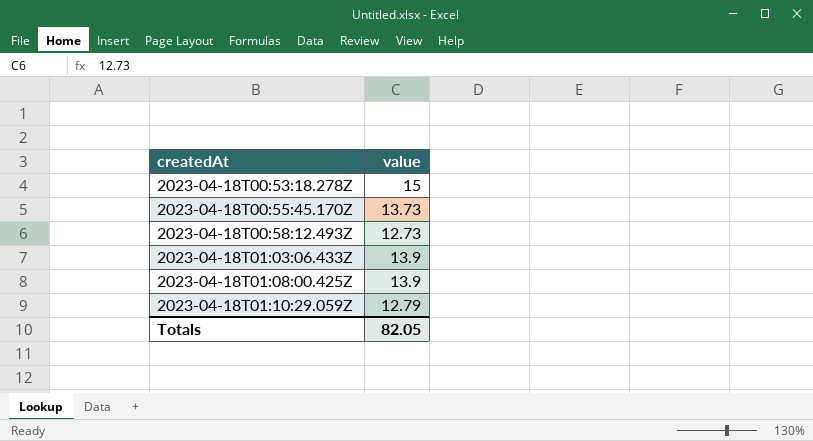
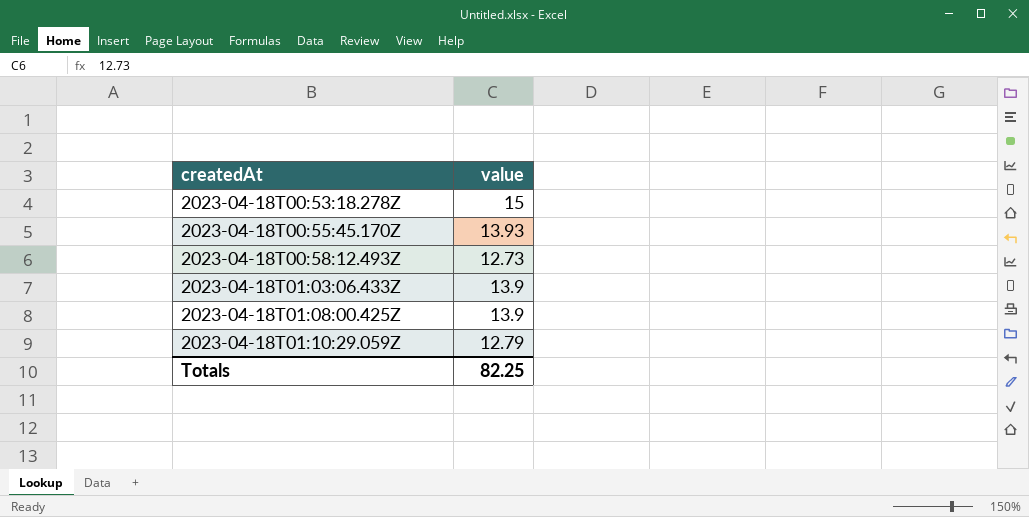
2023-04-18T00:55:45.170Z | value: 13.73 -> 13.93
Totals | value: 82.05 -> 82.25

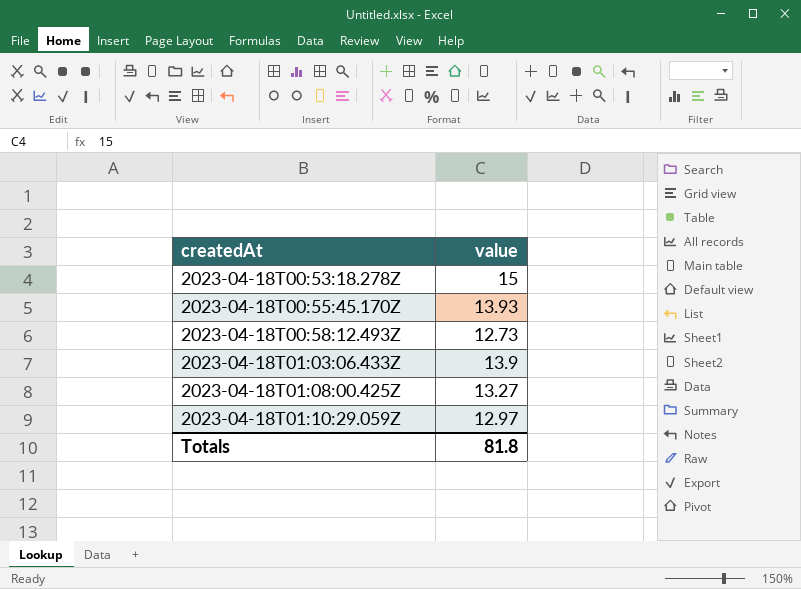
2023-04-18T01:08:00.425Z | value: 13.9 -> 13.27
2023-04-18T01:10:29.059Z | value: 12.79 -> 12.97
Totals | value: 82.25 -> 81.8

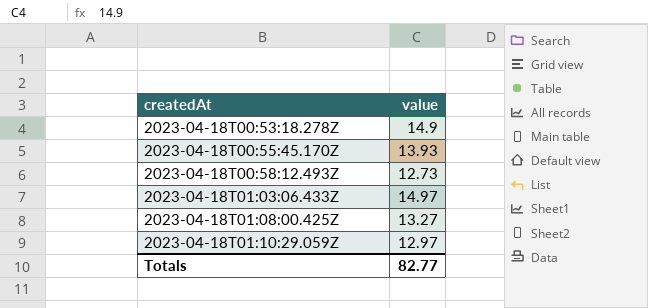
2023-04-18T00:53:18.278Z | value: 15 -> 14.9
2023-04-18T01:03:06.433Z | value: 13.9 -> 14.97
Totals | value: 81.8 -> 82.77

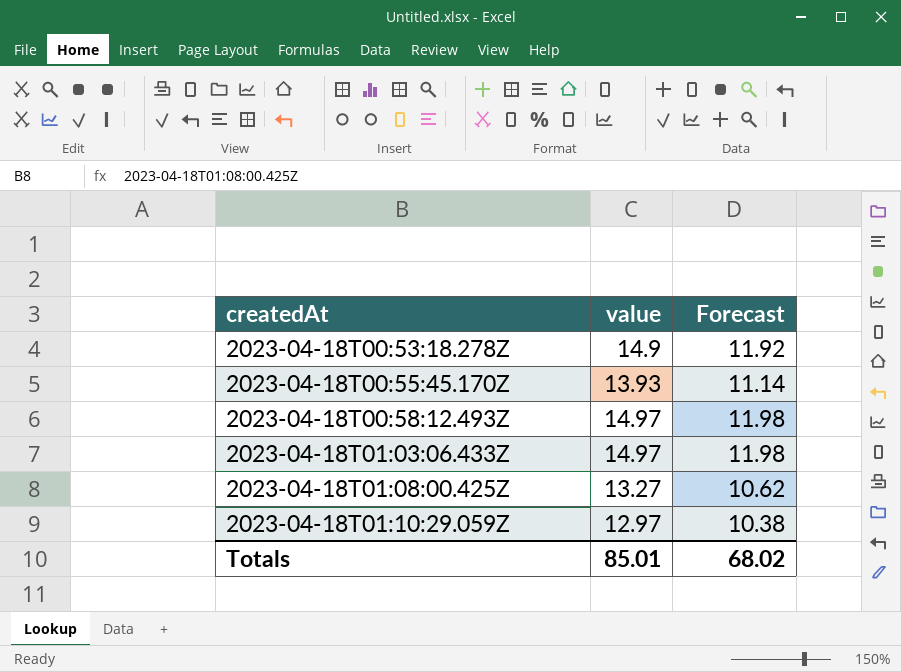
column Forecast | formula: none -> [value] * 0.8
2023-04-18T00:58:12.493Z | value: 12.73 -> 14.97
Totals | value: 82.77 -> 85.01

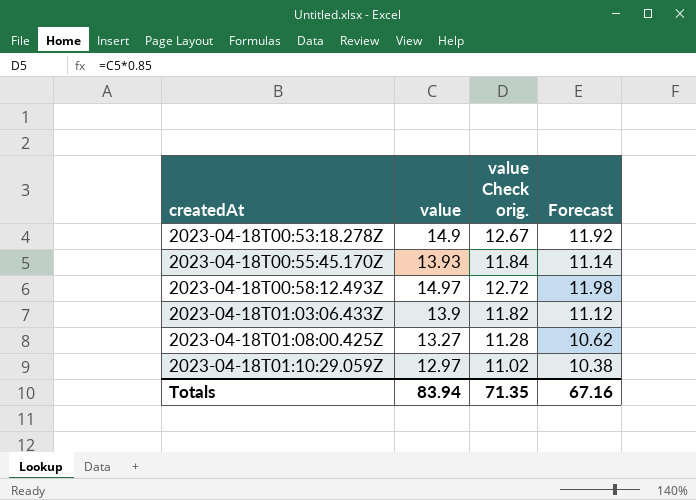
column value Check orig. | formula: none -> [value] * 0.85
2023-04-18T01:03:06.433Z | value: 14.97 -> 13.9
2023-04-18T01:03:06.433Z | Forecast: 11.98 -> 11.12
Totals | value: 85.01 -> 83.94
Totals | Forecast: 68.02 -> 67.16

